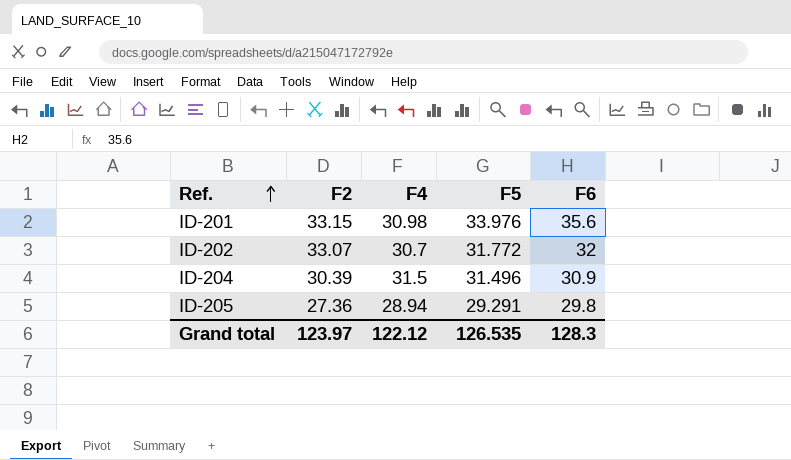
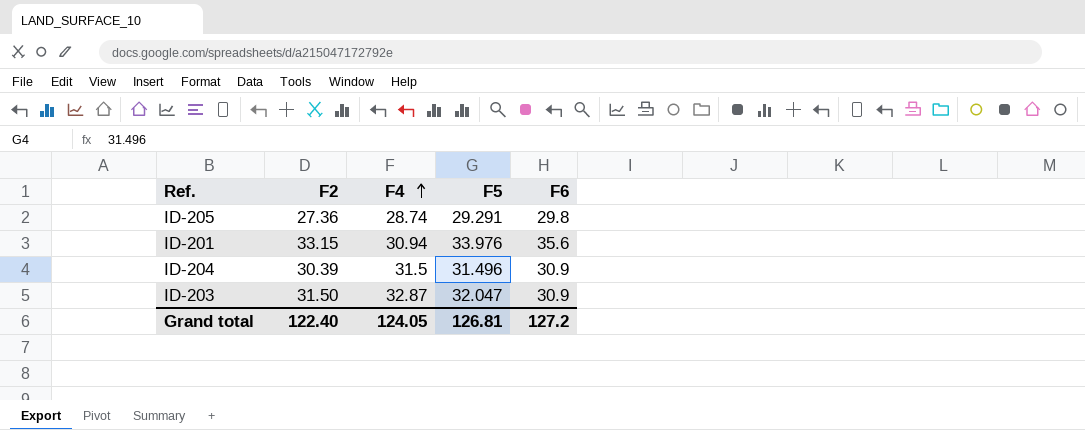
row order: Ref. ascending -> F4 ascending
row ID-202: 33.07 | 30.7 | 31.772 | 32 -> none
ID-205 | F4: 28.94 -> 28.74
ID-201 | F4: 30.98 -> 30.94
row ID-203: none -> 31.50 | 32.87 | 32.047 | 30.9
Grand total | F2: 123.97 -> 122.40
Grand total | F4: 122.12 -> 124.05
Grand total | F5: 126.535 -> 126.81
Grand total | F6: 128.3 -> 127.2

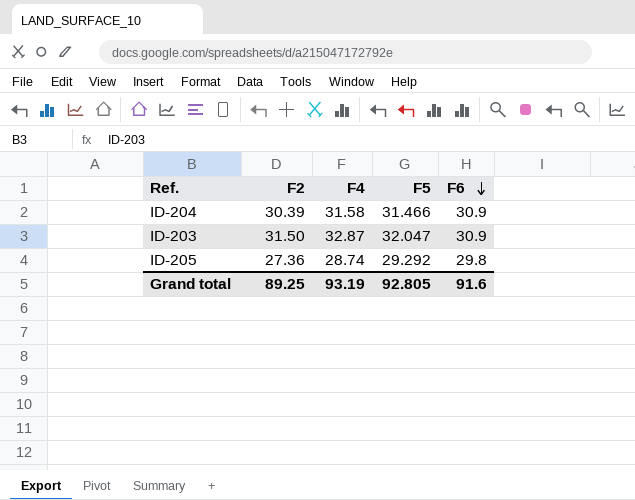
row order: F4 ascending -> F6 descending
row ID-201: 33.15 | 30.94 | 33.976 | 35.6 -> none
ID-204 | F4: 31.5 -> 31.58
ID-204 | F5: 31.496 -> 31.466
ID-205 | F5: 29.291 -> 29.292
Grand total | F2: 122.40 -> 89.25
Grand total | F4: 124.05 -> 93.19
Grand total | F5: 126.81 -> 92.805
Grand total | F6: 127.2 -> 91.6

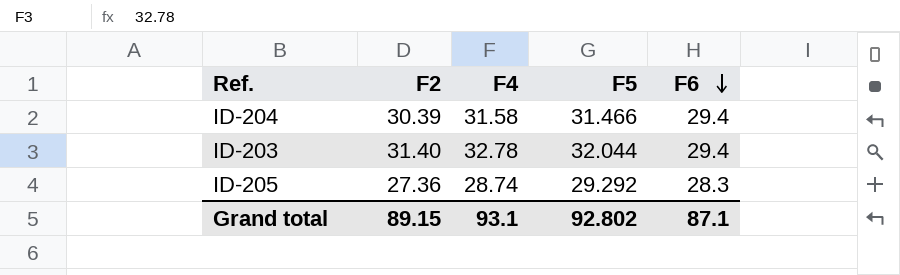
ID-204 | F6: 30.9 -> 29.4
ID-203 | F2: 31.50 -> 31.40
ID-203 | F4: 32.87 -> 32.78
ID-203 | F5: 32.047 -> 32.044
ID-203 | F6: 30.9 -> 29.4
ID-205 | F6: 29.8 -> 28.3
Grand total | F2: 89.25 -> 89.15
Grand total | F4: 93.19 -> 93.1
Grand total | F5: 92.805 -> 92.802
Grand total | F6: 91.6 -> 87.1

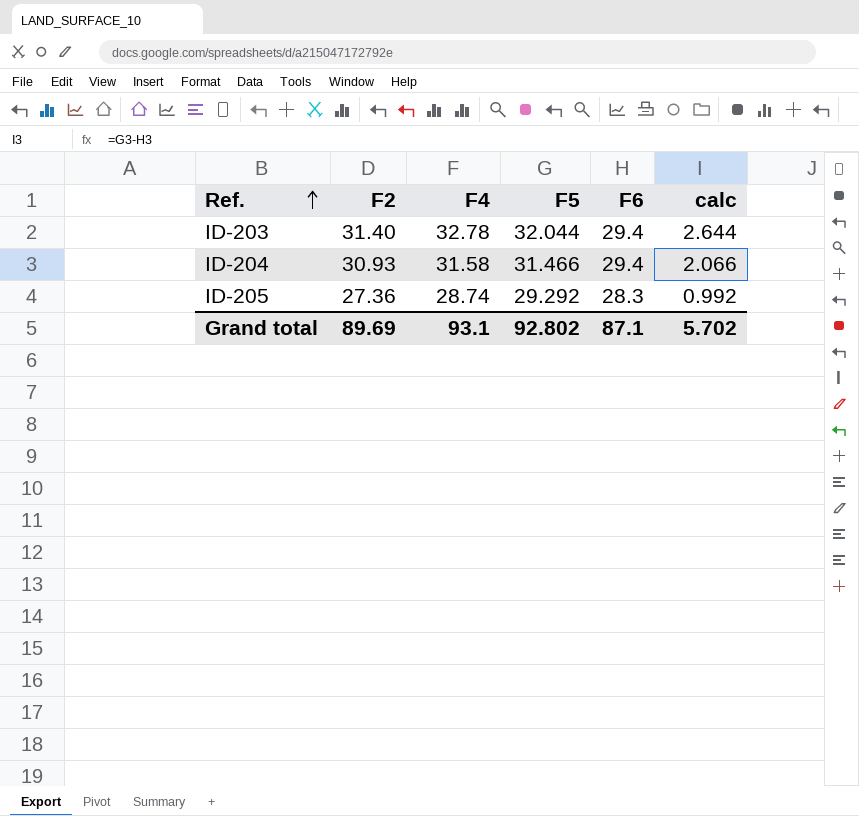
row order: F6 descending -> Ref. ascending
column calc | formula: none -> [F5] - [F6]
ID-204 | F2: 30.39 -> 30.93
Grand total | F2: 89.15 -> 89.69

